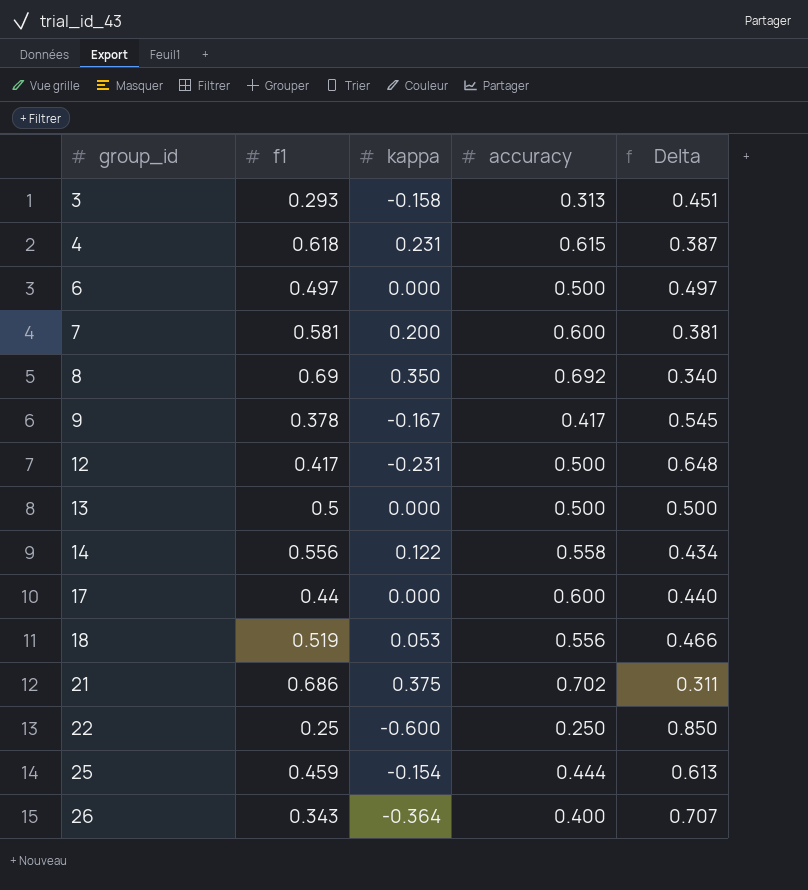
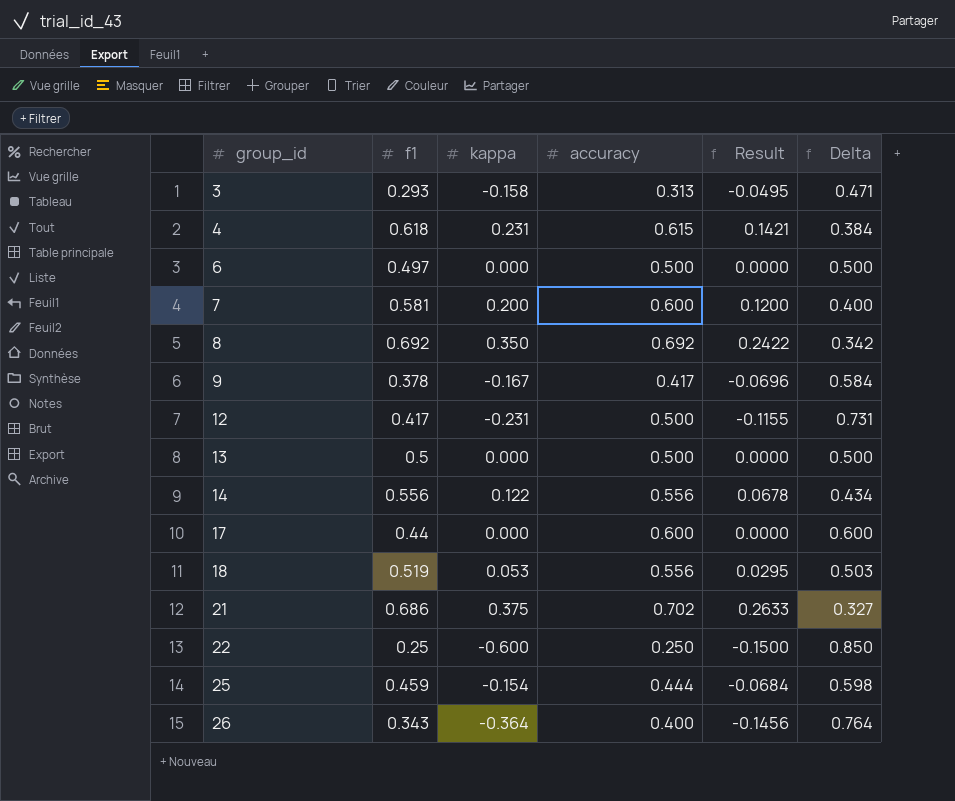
column Result | formula: none -> [kappa] * [accuracy]
column Delta | formula: [f1] - [kappa] -> [accuracy] - [kappa]
8 | f1: 0.69 -> 0.692
14 | accuracy: 0.558 -> 0.556

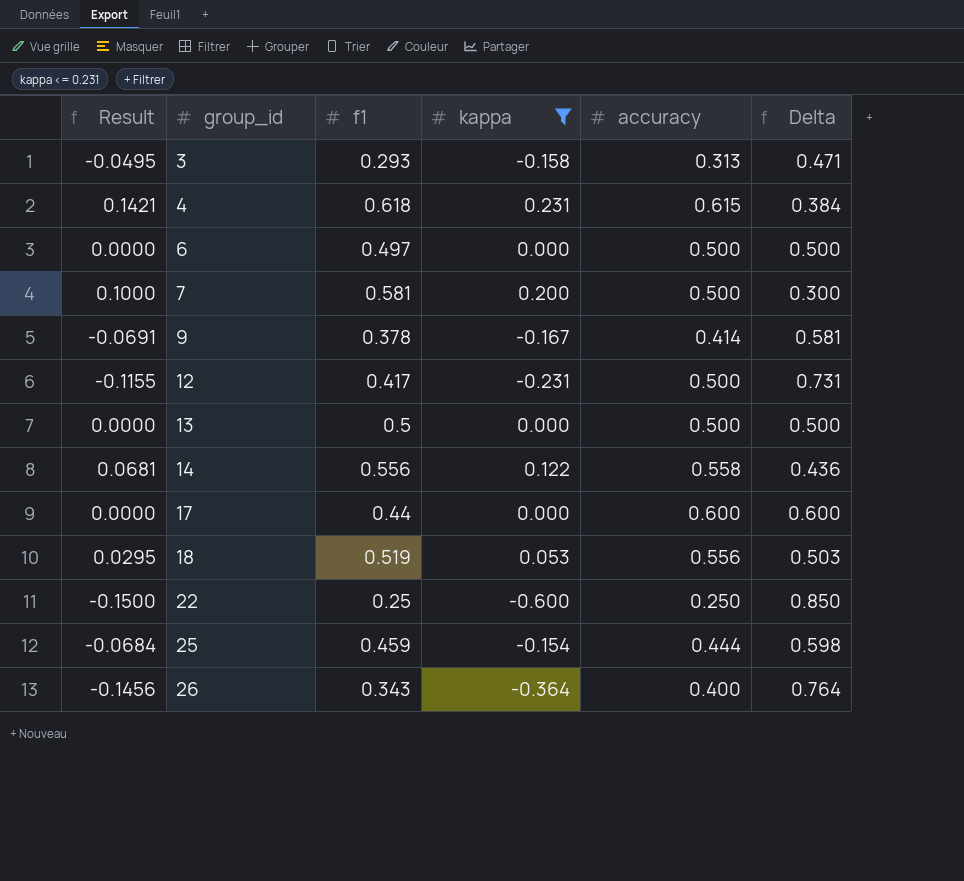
filter: none -> kappa <= 0.231
column Result | position: 5 -> 1
7 | Result: 0.1200 -> 0.1000
7 | accuracy: 0.600 -> 0.500
7 | Delta: 0.400 -> 0.300
9 | Result: -0.0696 -> -0.0691
9 | accuracy: 0.417 -> 0.414
9 | Delta: 0.584 -> 0.581
14 | Result: 0.0678 -> 0.0681
14 | accuracy: 0.556 -> 0.558
14 | Delta: 0.434 -> 0.436

